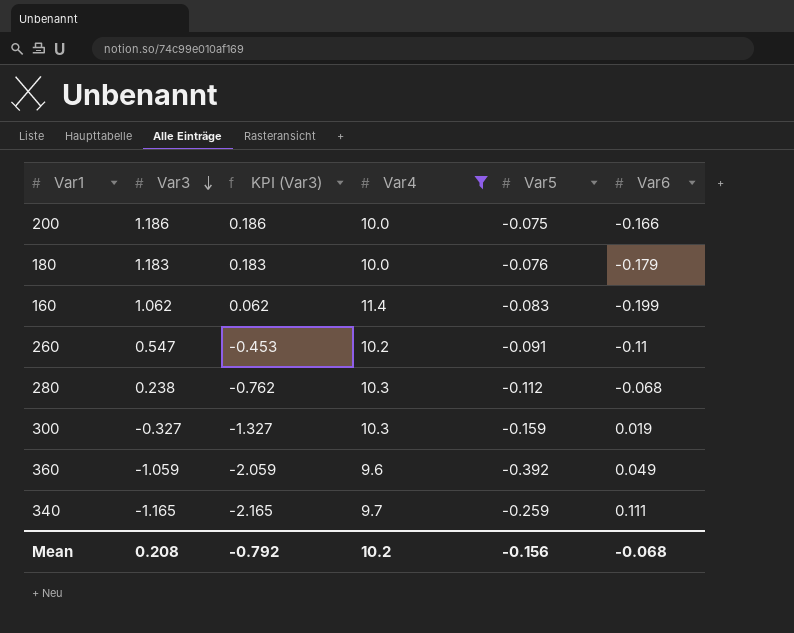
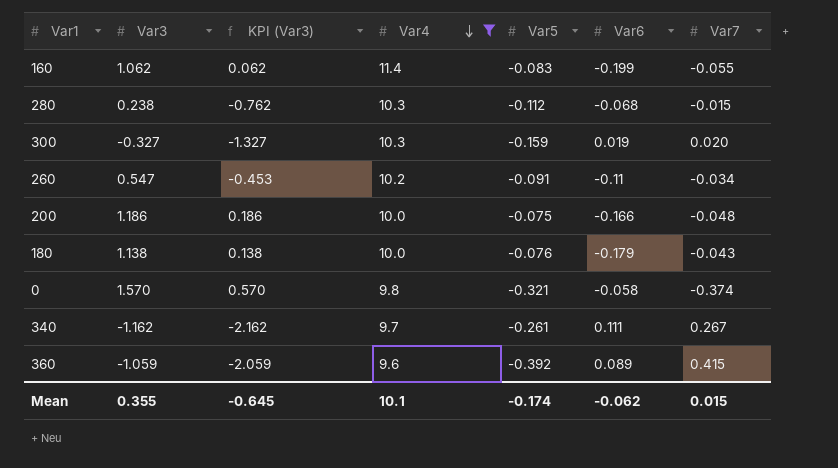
row order: Var3 descending -> Var4 descending
column Var7 | position: none -> 7
180 | Var3: 1.183 -> 1.138
180 | KPI (Var3): 0.183 -> 0.138
row 0: none -> 1.570 | 0.570 | 9.8 | -0.321 | -0.058 | -0.374
340 | Var3: -1.165 -> -1.162
340 | KPI (Var3): -2.165 -> -2.162
340 | Var5: -0.259 -> -0.261
360 | Var6: 0.049 -> 0.089
Mean | Var3: 0.208 -> 0.355
Mean | KPI (Var3): -0.792 -> -0.645
Mean | Var4: 10.2 -> 10.1
Mean | Var5: -0.156 -> -0.174
Mean | Var6: -0.068 -> -0.062

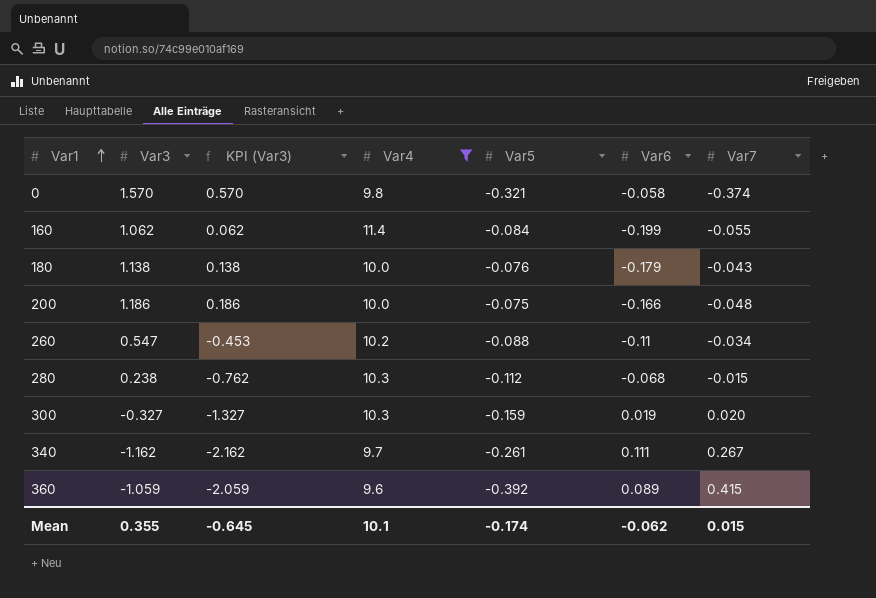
row order: Var4 descending -> Var1 ascending
160 | Var5: -0.083 -> -0.084
260 | Var5: -0.091 -> -0.088

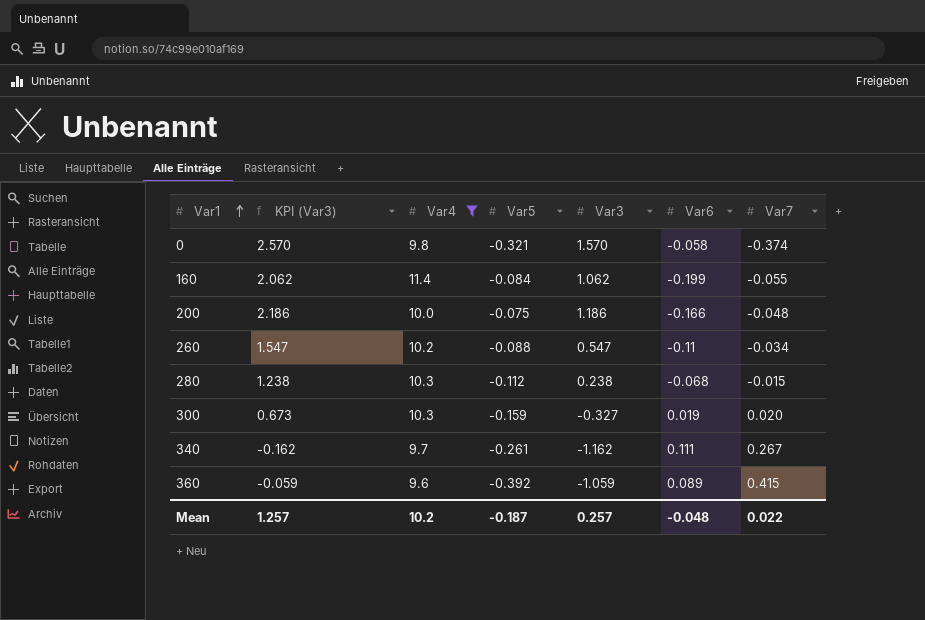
column KPI (Var3) | formula: [Var3] - 1 -> [Var3] + 1
column Var3 | position: 2 -> 5
row 180: 1.138 | 0.138 | 10.0 | -0.076 | -0.179 | -0.043 -> none
Mean | KPI (Var3): -0.645 -> 1.257
Mean | Var4: 10.1 -> 10.2
Mean | Var5: -0.174 -> -0.187
Mean | Var3: 0.355 -> 0.257
Mean | Var6: -0.062 -> -0.048
Mean | Var7: 0.015 -> 0.022

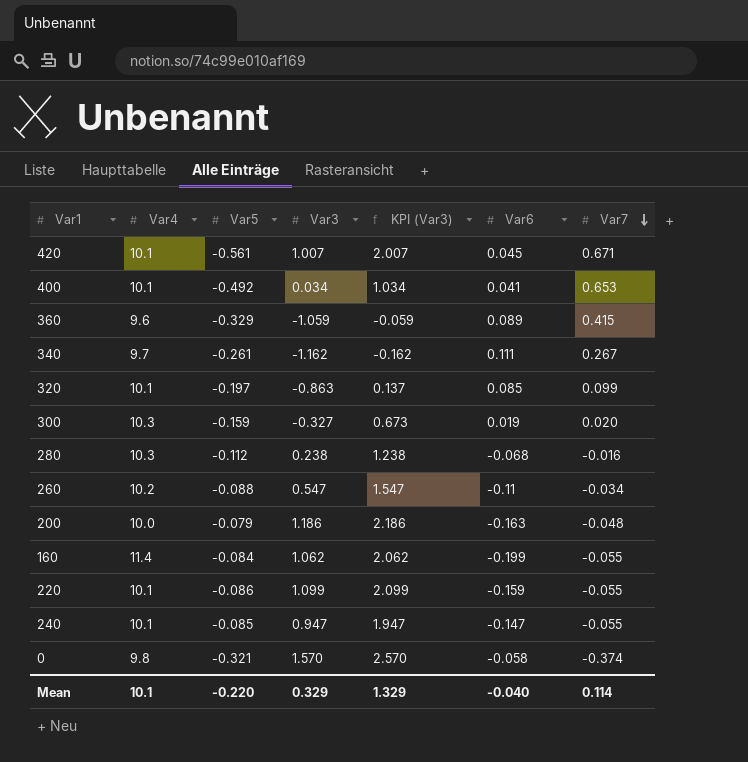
filter: Var4 != 10.1 -> none
row order: Var1 ascending -> Var7 descending
column KPI (Var3) | position: 2 -> 5
360 | Var5: -0.392 -> -0.329
280 | Var7: -0.015 -> -0.016
200 | Var5: -0.075 -> -0.079
200 | Var6: -0.166 -> -0.163
Mean | Var4: 10.2 -> 10.1
Mean | Var5: -0.187 -> -0.220
Mean | Var3: 0.257 -> 0.329
Mean | KPI (Var3): 1.257 -> 1.329
Mean | Var6: -0.048 -> -0.040
Mean | Var7: 0.022 -> 0.114

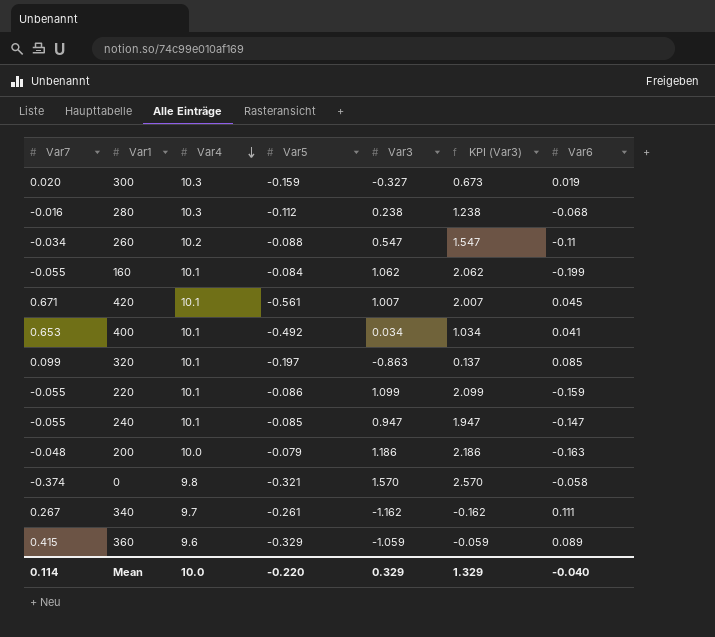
row order: Var7 descending -> Var4 descending
column Var7 | position: 7 -> 1
160 | Var4: 11.4 -> 10.1
Mean | Var4: 10.1 -> 10.0

